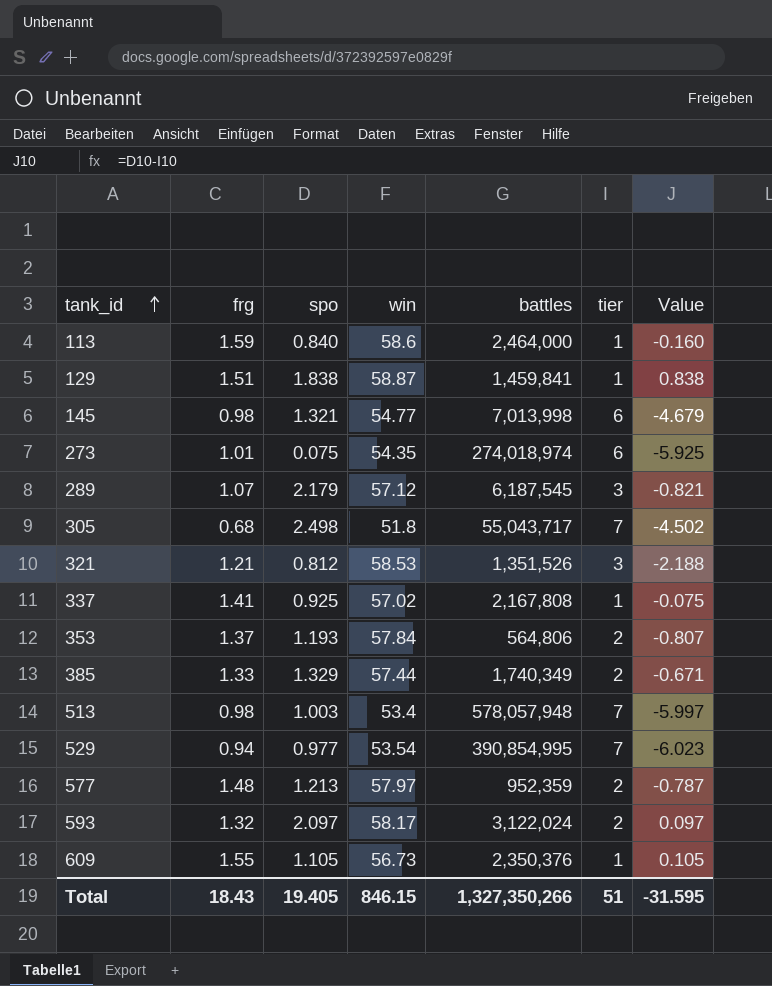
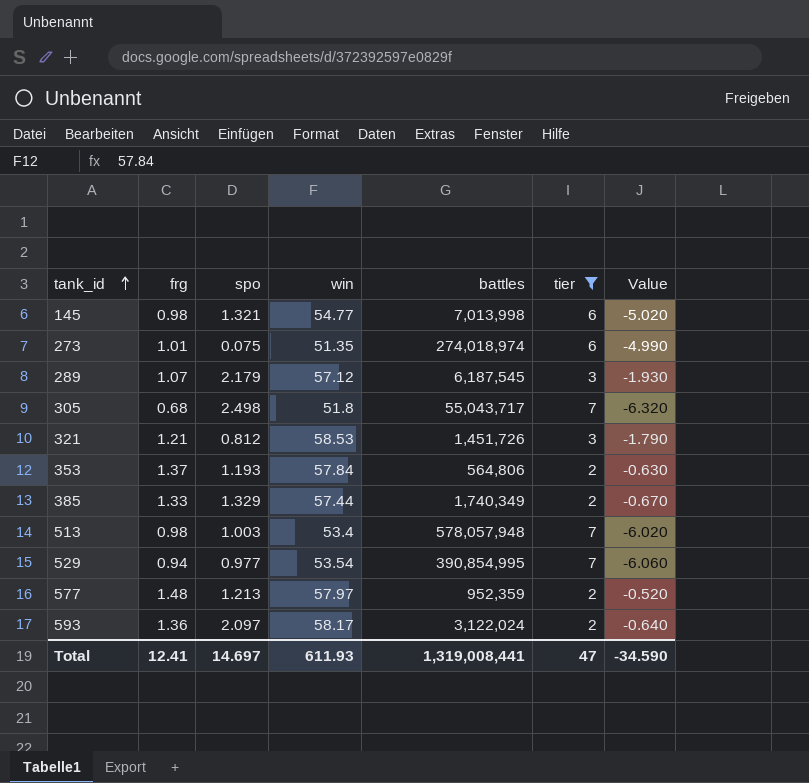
filter: none -> tier != 1
column Value | formula: [spo] - [tier] -> [frg] - [tier]
273 | win: 54.35 -> 51.35
321 | battles: 1,351,526 -> 1,451,726
593 | frg: 1.32 -> 1.36
Total | frg: 18.43 -> 12.41
Total | spo: 19.405 -> 14.697
Total | win: 846.15 -> 611.93
Total | battles: 1,327,350,266 -> 1,319,008,441
Total | tier: 51 -> 47
Total | Value: -31.595 -> -34.590

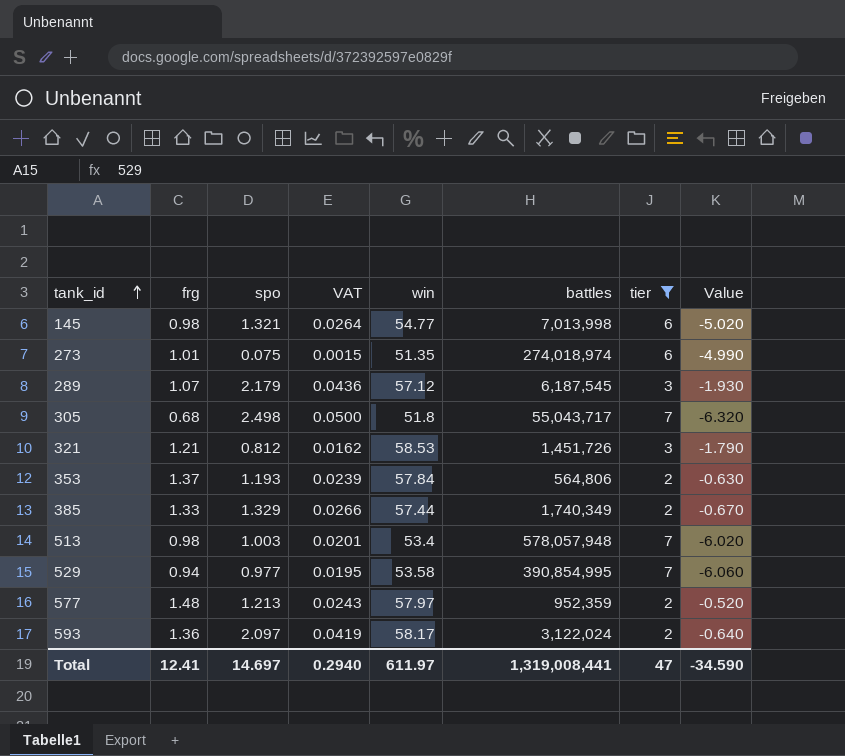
column VAT | formula: none -> [spo] * 0.02
529 | win: 53.54 -> 53.58
Total | win: 611.93 -> 611.97

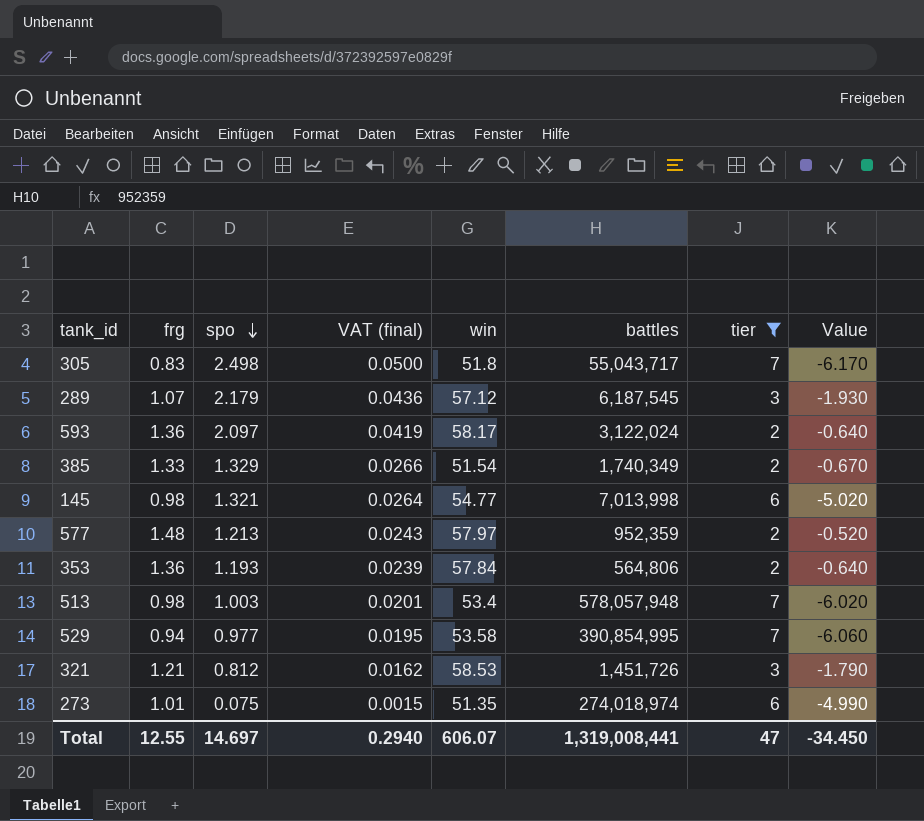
row order: tank_id ascending -> spo descending
column name: VAT -> VAT (final)
305 | frg: 0.68 -> 0.83
305 | Value: -6.320 -> -6.170
385 | win: 57.44 -> 51.54
353 | frg: 1.37 -> 1.36
353 | Value: -0.630 -> -0.640
Total | frg: 12.41 -> 12.55
Total | win: 611.97 -> 606.07
Total | Value: -34.590 -> -34.450

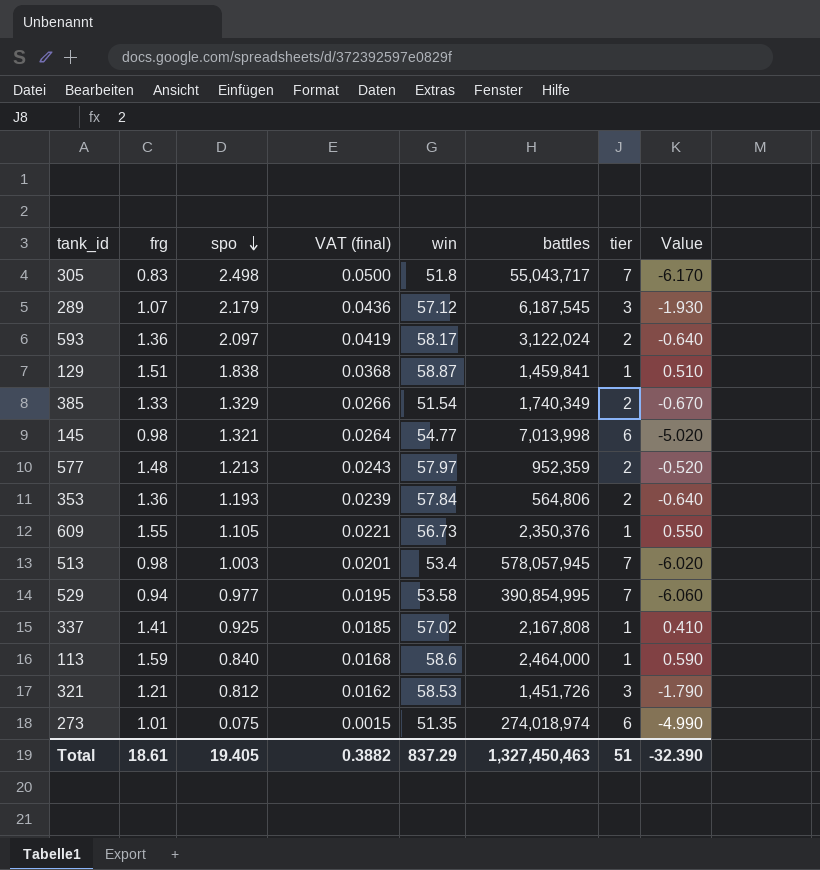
filter: tier != 1 -> none
513 | battles: 578,057,948 -> 578,057,945
Total | frg: 12.55 -> 18.61
Total | spo: 14.697 -> 19.405
Total | VAT (final): 0.2940 -> 0.3882
Total | win: 606.07 -> 837.29
Total | battles: 1,319,008,441 -> 1,327,450,463
Total | tier: 47 -> 51
Total | Value: -34.450 -> -32.390

